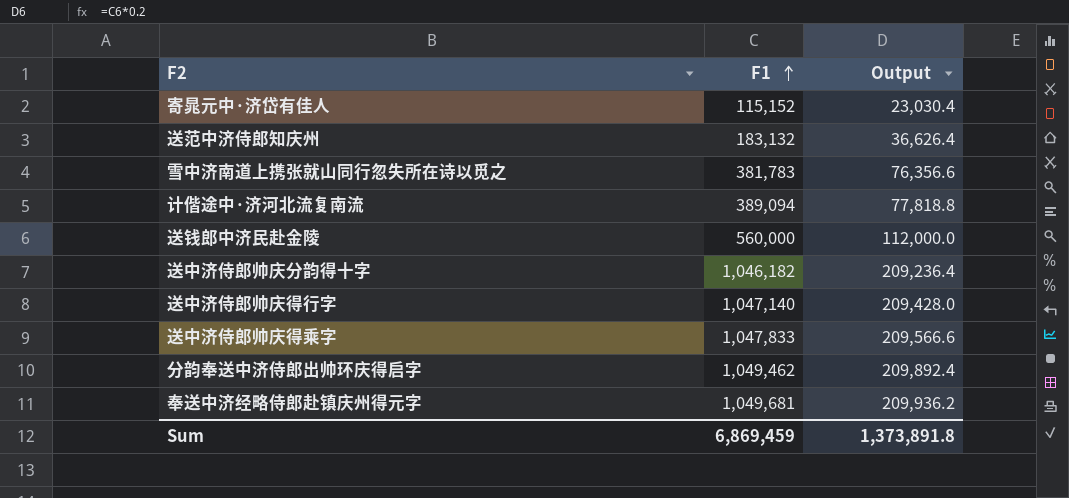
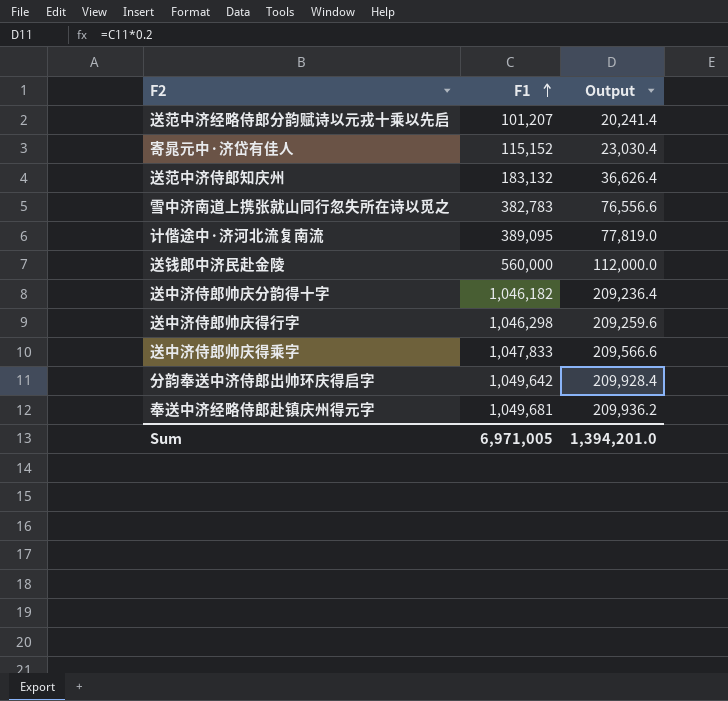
row 送范中济经略侍郎分韵赋诗以元戎十乘以先启: none -> 101,207 | 20,241.4
雪中济南道上携张就山同行忽失所在诗以觅之 | F1: 381,783 -> 382,783
雪中济南道上携张就山同行忽失所在诗以觅之 | Output: 76,356.6 -> 76,556.6
计偕途中·济河北流复南流 | F1: 389,094 -> 389,095
计偕途中·济河北流复南流 | Output: 77,818.8 -> 77,819.0
送中济侍郎帅庆得行字 | F1: 1,047,140 -> 1,046,298
送中济侍郎帅庆得行字 | Output: 209,428.0 -> 209,259.6
分韵奉送中济侍郎出帅环庆得启字 | F1: 1,049,462 -> 1,049,642
分韵奉送中济侍郎出帅环庆得启字 | Output: 209,892.4 -> 209,928.4
Sum | F1: 6,869,459 -> 6,971,005
Sum | Output: 1,373,891.8 -> 1,394,201.0

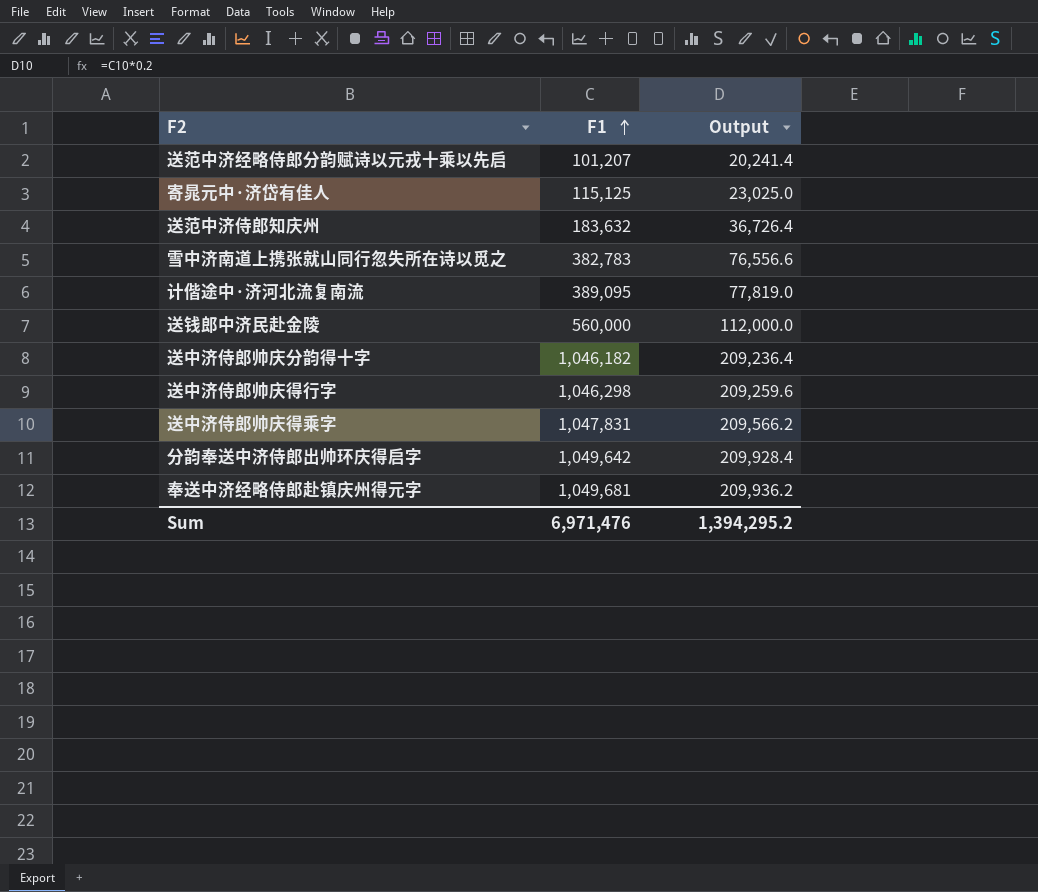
寄晁元中·济岱有佳人 | F1: 115,152 -> 115,125
寄晁元中·济岱有佳人 | Output: 23,030.4 -> 23,025.0
送范中济侍郎知庆州 | F1: 183,132 -> 183,632
送范中济侍郎知庆州 | Output: 36,626.4 -> 36,726.4
送中济侍郎帅庆得乘字 | F1: 1,047,833 -> 1,047,831
送中济侍郎帅庆得乘字 | Output: 209,566.6 -> 209,566.2
Sum | F1: 6,971,005 -> 6,971,476
Sum | Output: 1,394,201.0 -> 1,394,295.2

